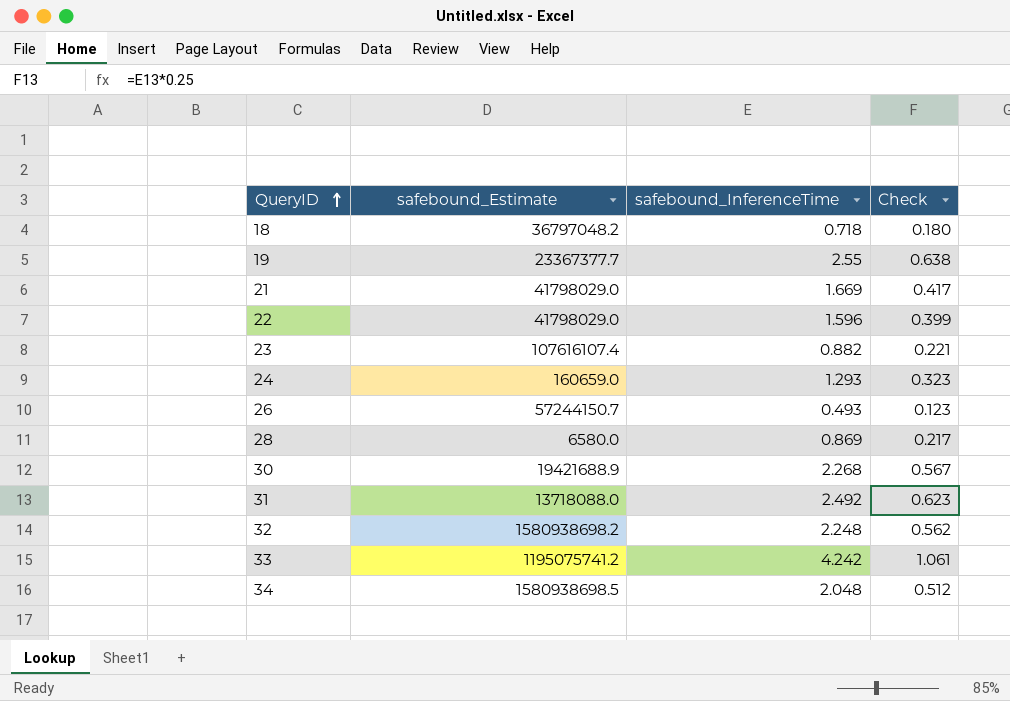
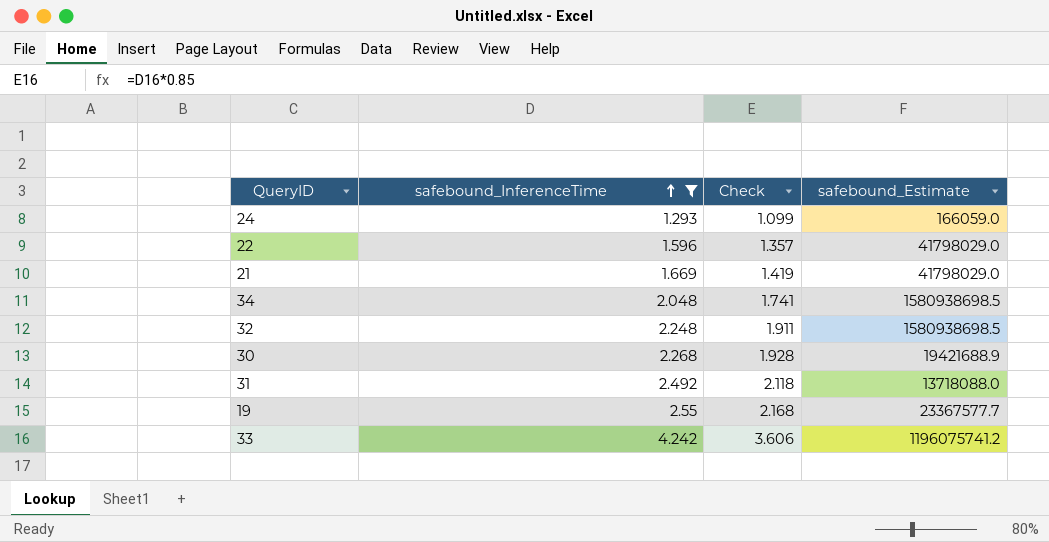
filter: none -> safebound_InferenceTime >= 1.293
row order: QueryID ascending -> safebound_InferenceTime ascending
column Check | formula: [safebound_InferenceTime] * 0.25 -> [safebound_InferenceTime] * 0.85
column safebound_Estimate | position: 2 -> 4
24 | safebound_Estimate: 160659.0 -> 166059.0
32 | safebound_Estimate: 1580938698.2 -> 1580938698.5
19 | safebound_Estimate: 23367377.7 -> 23367577.7
33 | safebound_Estimate: 1195075741.2 -> 1196075741.2

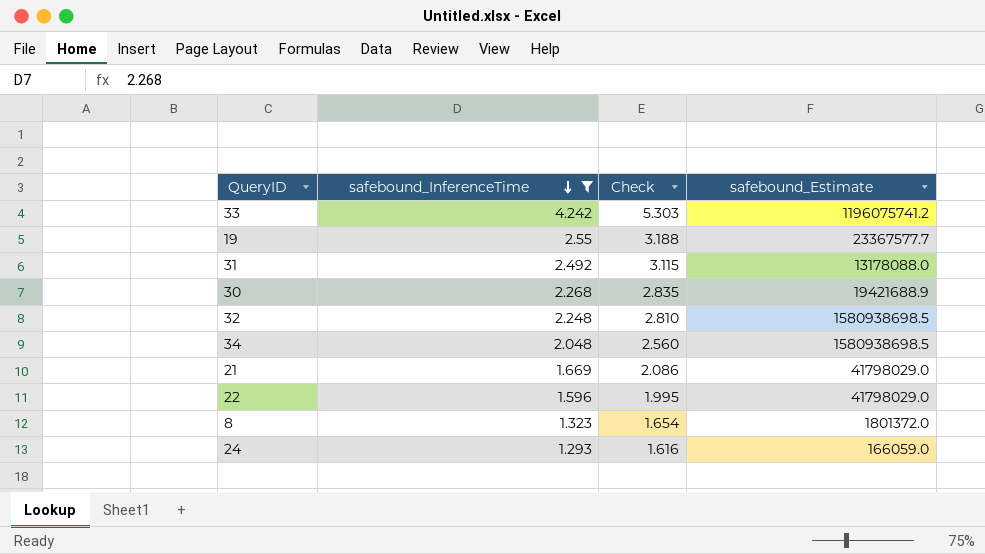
row order: safebound_InferenceTime ascending -> safebound_InferenceTime descending
column Check | formula: [safebound_InferenceTime] * 0.85 -> [safebound_InferenceTime] * 1.25
31 | safebound_Estimate: 13718088.0 -> 13178088.0
row 8: none -> 1.323 | 1.654 | 1801372.0

